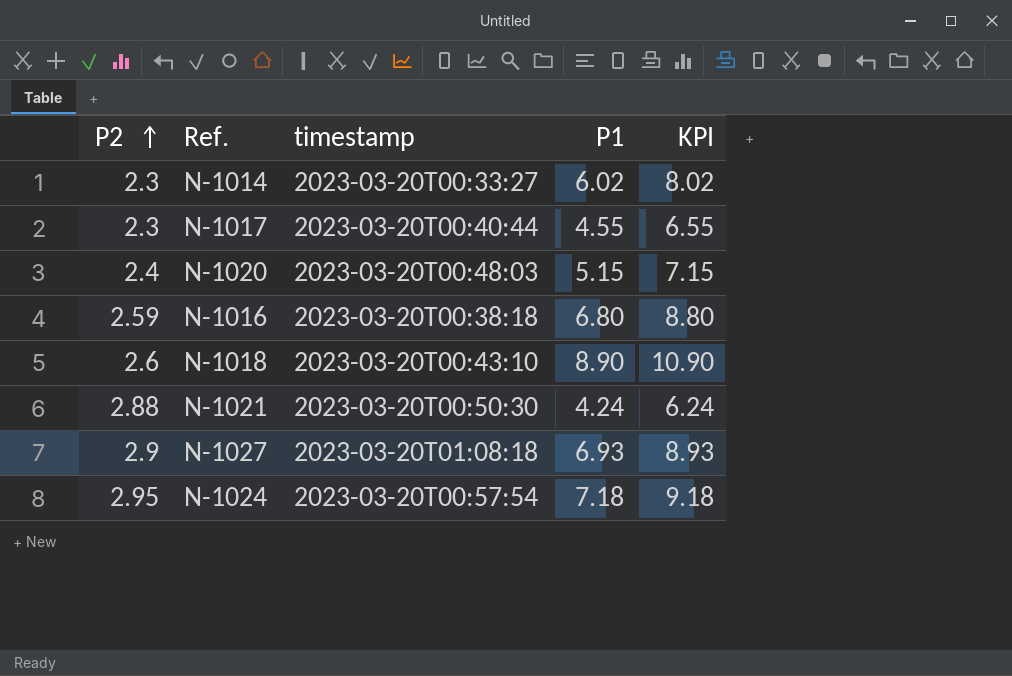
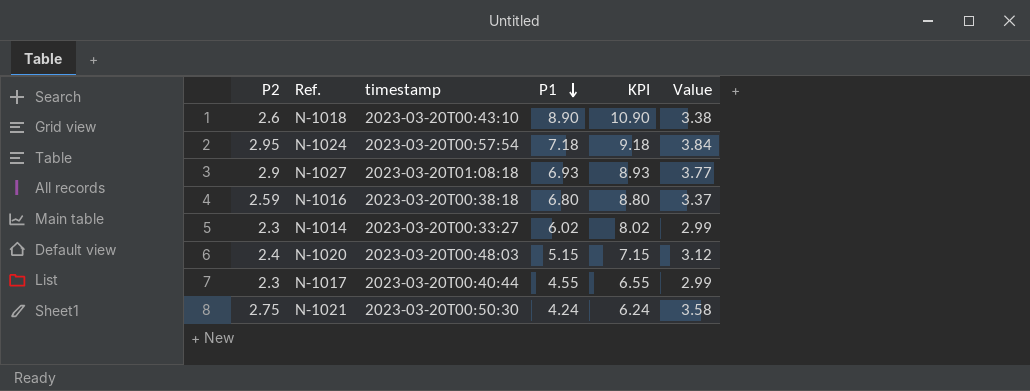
row order: P2 ascending -> P1 descending
column Value | formula: none -> [P2] * 1.3
N-1021 | P2: 2.88 -> 2.75

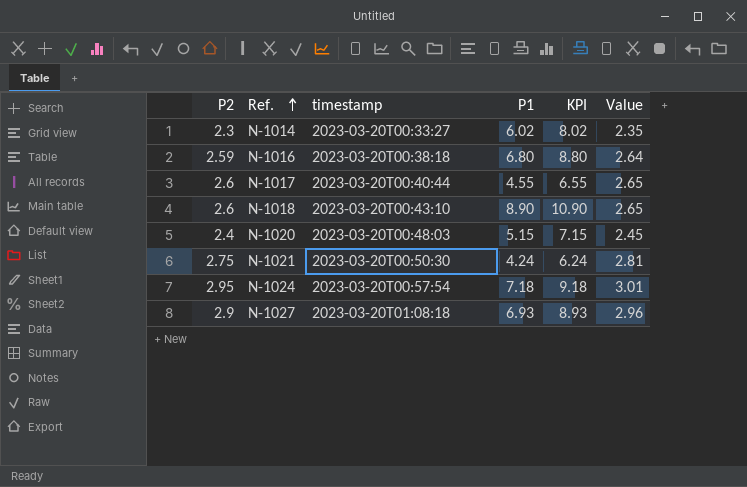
row order: P1 descending -> Ref. ascending
column Value | formula: [P2] * 1.3 -> [P2] * 1.02
N-1017 | P2: 2.3 -> 2.6

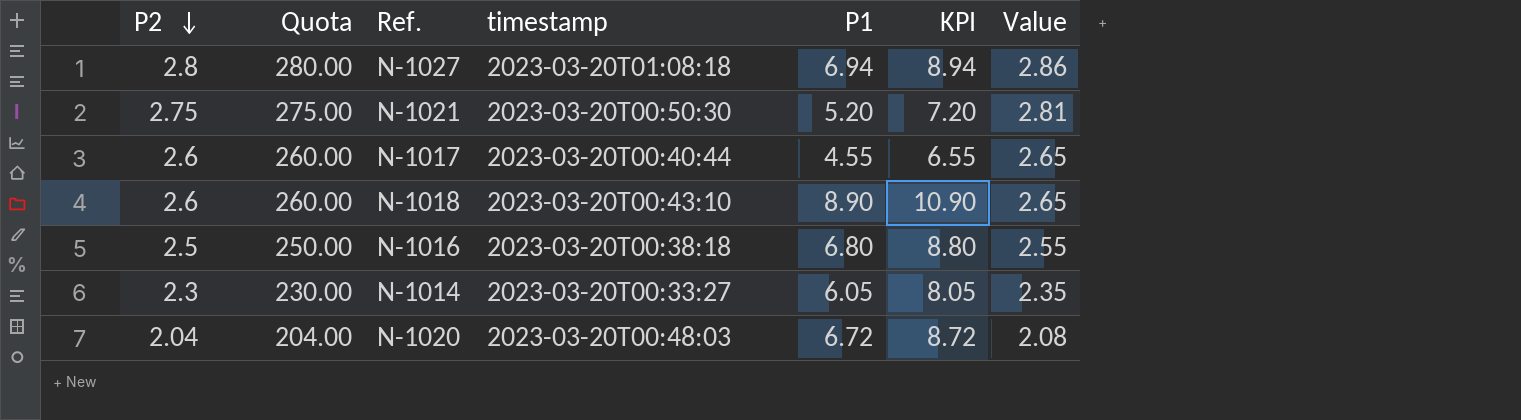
row order: Ref. ascending -> P2 descending
column Quota | formula: none -> [P2] * 100
row N-1024: 2.95 | 2023-03-20T00:57:54 | 7.18 | 9.18 | 3.01 -> none
N-1027 | P2: 2.9 -> 2.8
N-1027 | P1: 6.93 -> 6.94
N-1027 | KPI: 8.93 -> 8.94
N-1027 | Value: 2.96 -> 2.86
N-1021 | P1: 4.24 -> 5.20
N-1021 | KPI: 6.24 -> 7.20
N-1016 | P2: 2.59 -> 2.5
N-1016 | Value: 2.64 -> 2.55
N-1014 | P1: 6.02 -> 6.05
N-1014 | KPI: 8.02 -> 8.05
N-1020 | P2: 2.4 -> 2.04
N-1020 | P1: 5.15 -> 6.72
N-1020 | KPI: 7.15 -> 8.72
N-1020 | Value: 2.45 -> 2.08

